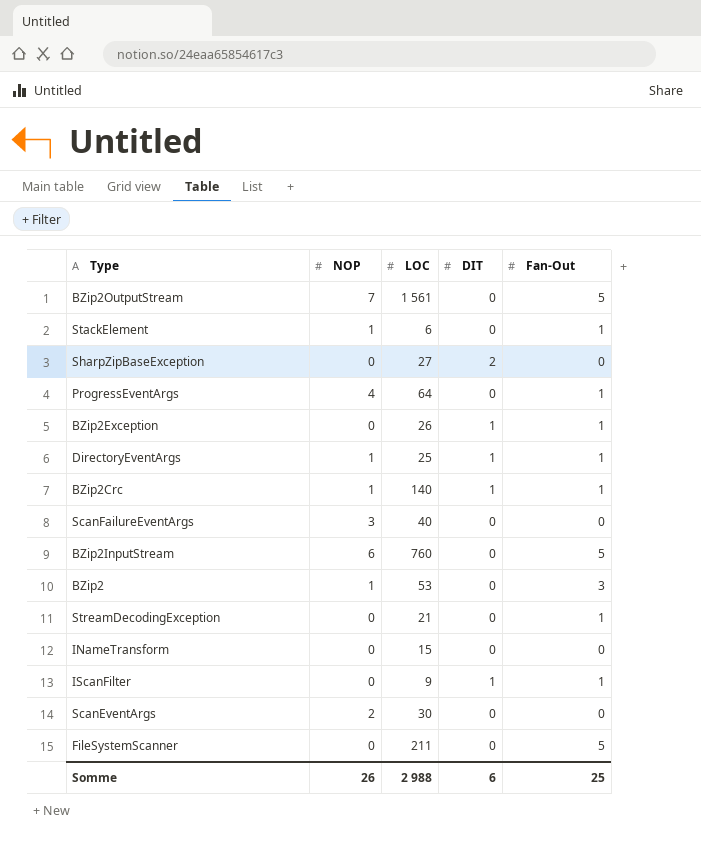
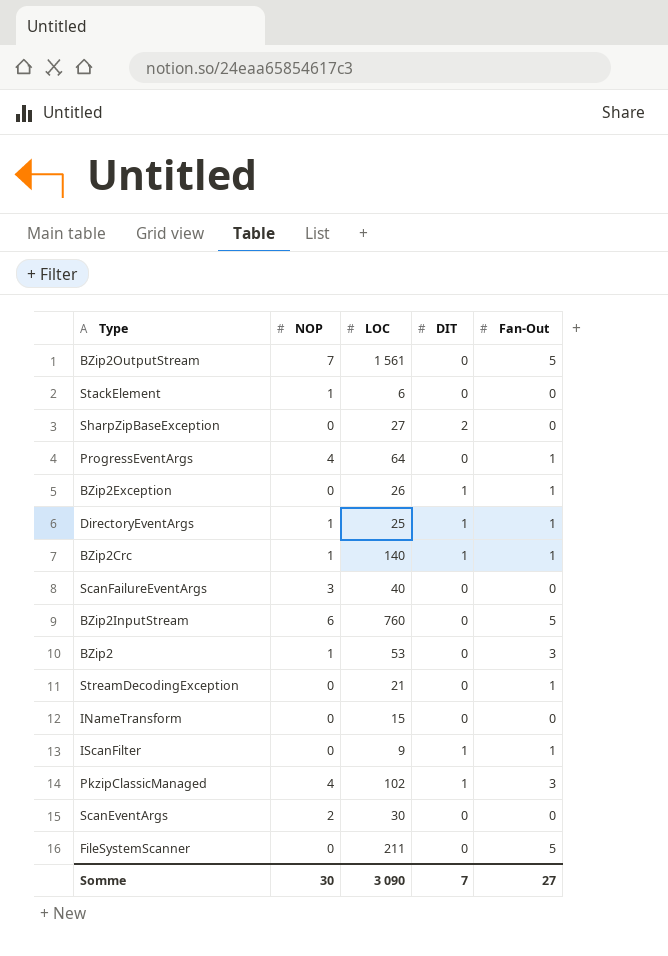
StackElement | Fan-Out: 1 -> 0
row PkzipClassicManaged: none -> 4 | 102 | 1 | 3
Somme | NOP: 26 -> 30
Somme | LOC: 2 988 -> 3 090
Somme | DIT: 6 -> 7
Somme | Fan-Out: 25 -> 27

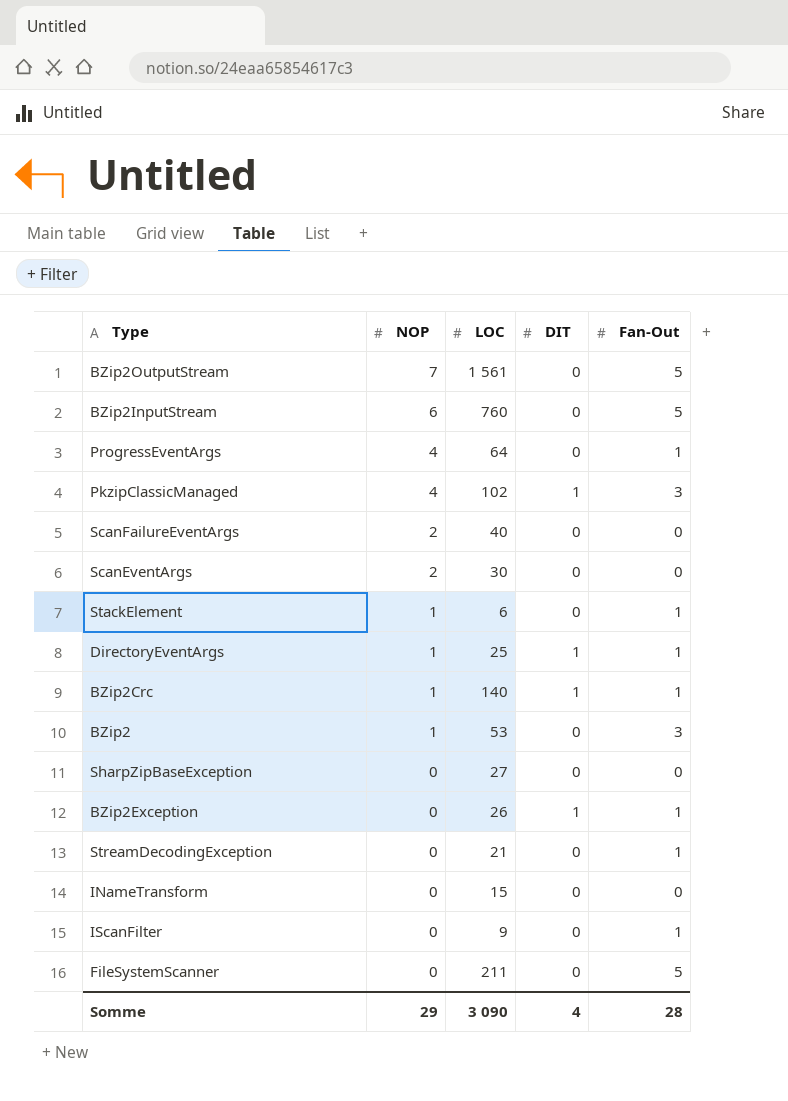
row order: none -> NOP descending
ScanFailureEventArgs | NOP: 3 -> 2
StackElement | Fan-Out: 0 -> 1
SharpZipBaseException | DIT: 2 -> 0
IScanFilter | DIT: 1 -> 0
Somme | NOP: 30 -> 29
Somme | DIT: 7 -> 4
Somme | Fan-Out: 27 -> 28

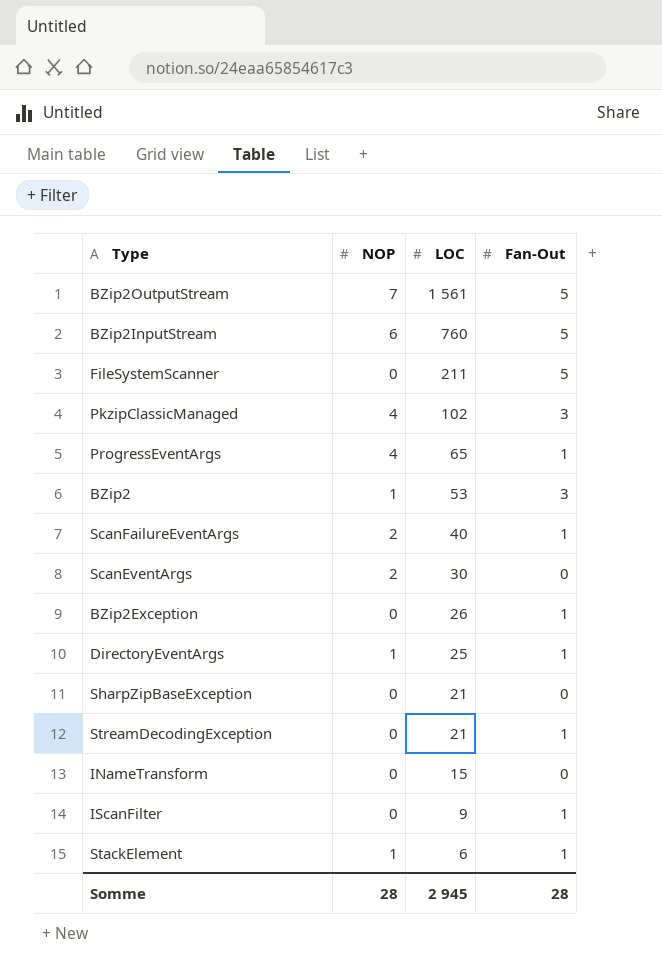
row order: NOP descending -> LOC descending
column DIT | position: 4 -> none
row BZip2Crc: 1 | 140 | 1 | 1 -> none
ProgressEventArgs | LOC: 64 -> 65
ScanFailureEventArgs | Fan-Out: 0 -> 1
SharpZipBaseException | LOC: 27 -> 21
Somme | NOP: 29 -> 28
Somme | LOC: 3 090 -> 2 945

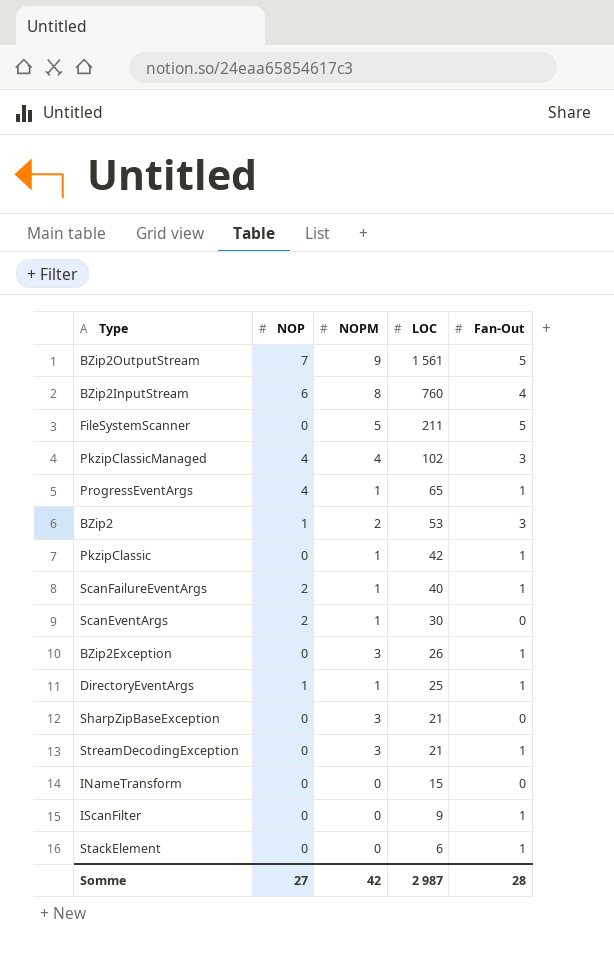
column NOPM | position: none -> 3
BZip2InputStream | Fan-Out: 5 -> 4
row PkzipClassic: none -> 0 | 1 | 42 | 1
StackElement | NOP: 1 -> 0
Somme | NOP: 28 -> 27
Somme | LOC: 2 945 -> 2 987

